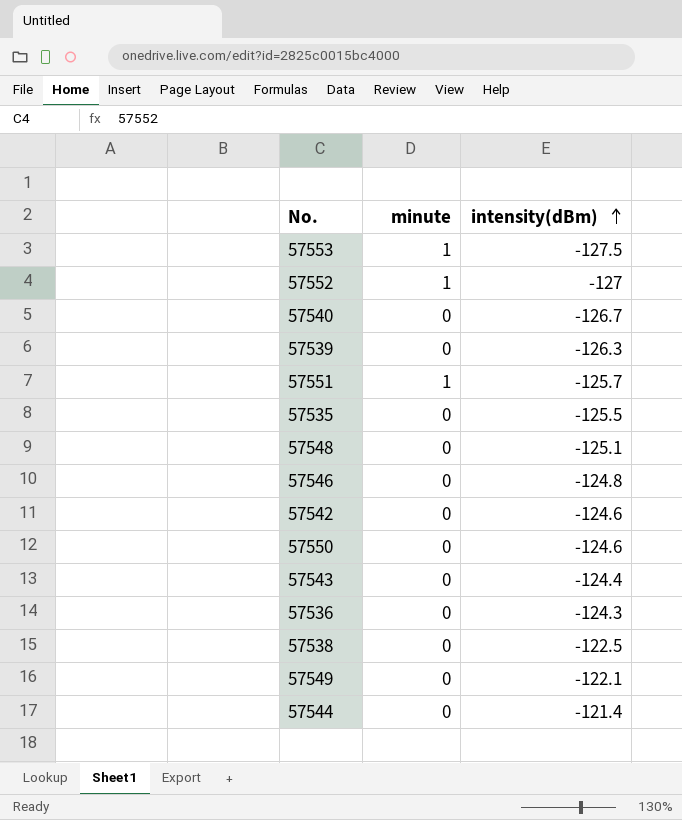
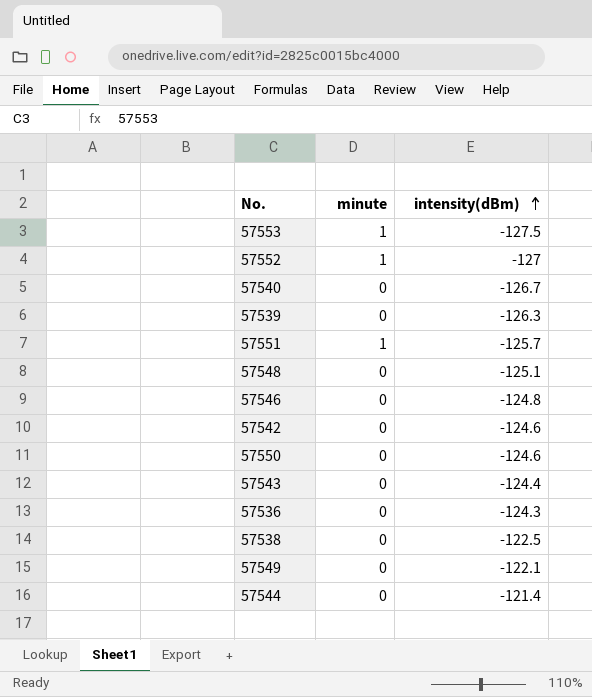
row 57535: 0 | -125.5 -> none

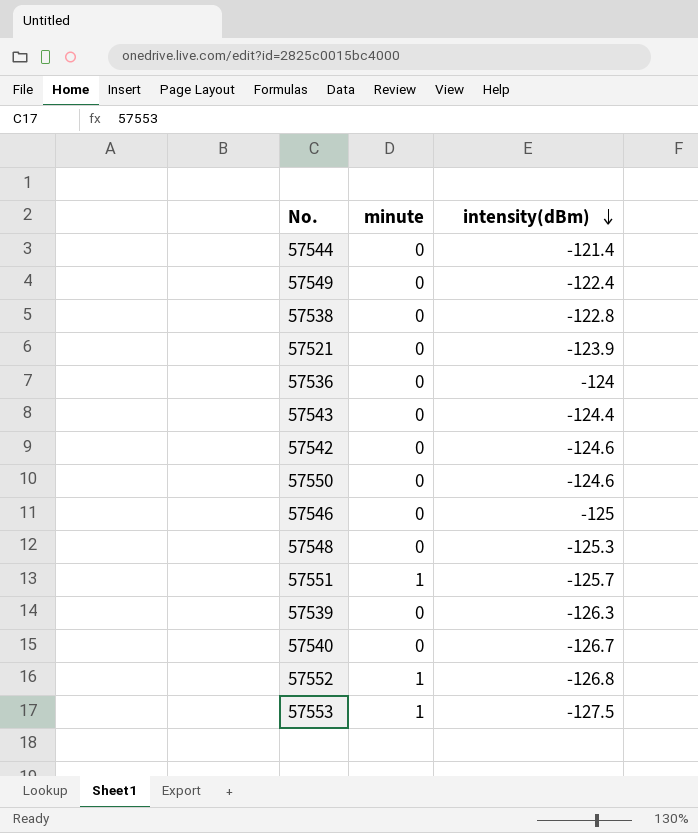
row order: intensity(dBm) ascending -> intensity(dBm) descending
57549 | intensity(dBm): -122.1 -> -122.4
57538 | intensity(dBm): -122.5 -> -122.8
row 57521: none -> 0 | -123.9
57536 | intensity(dBm): -124.3 -> -124
57546 | intensity(dBm): -124.8 -> -125
57548 | intensity(dBm): -125.1 -> -125.3
57552 | intensity(dBm): -127 -> -126.8

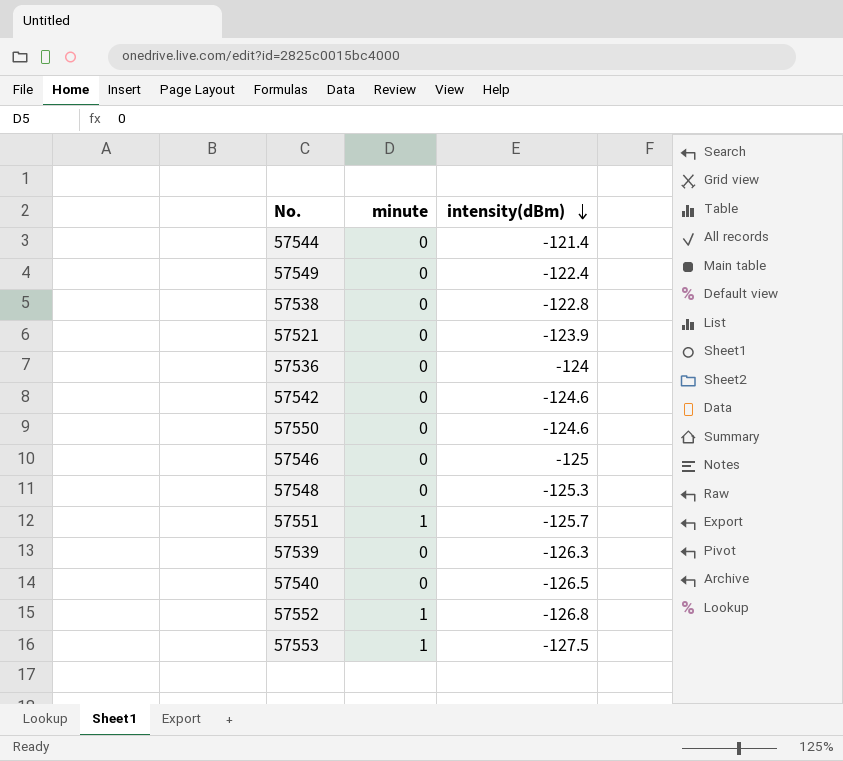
row 57543: 0 | -124.4 -> none
57540 | intensity(dBm): -126.7 -> -126.5

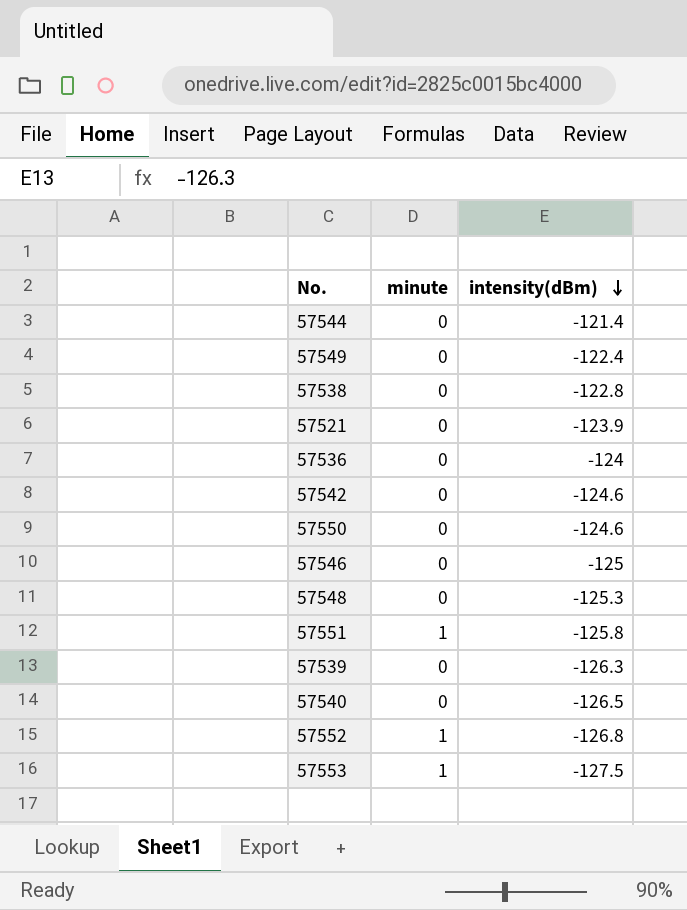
57551 | intensity(dBm): -125.7 -> -125.8

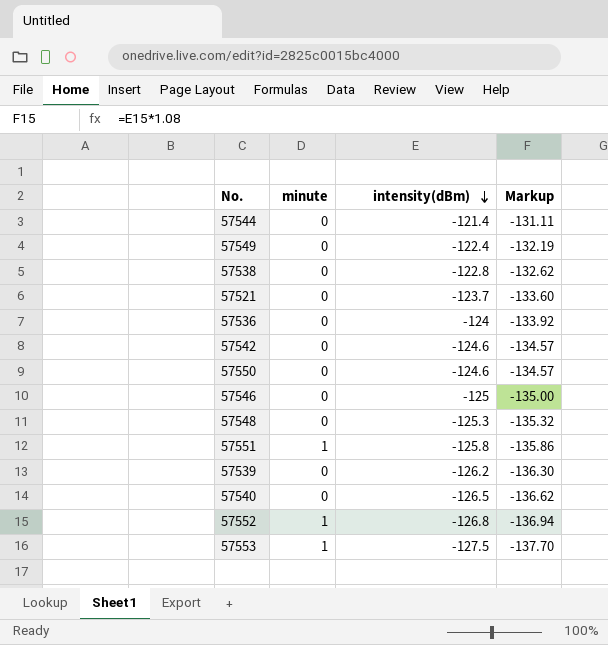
column Markup | formula: none -> [intensity(dBm)] * 1.08
57521 | intensity(dBm): -123.9 -> -123.7
57539 | intensity(dBm): -126.3 -> -126.2

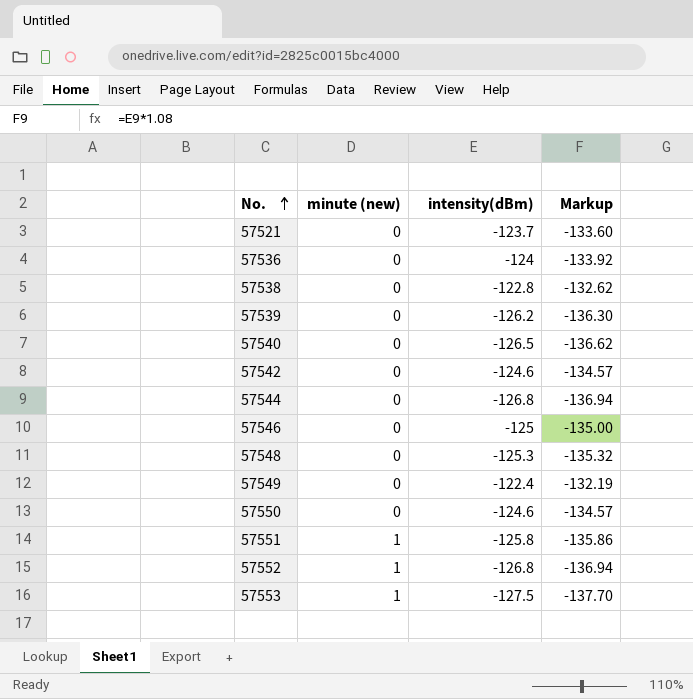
row order: intensity(dBm) descending -> No. ascending
column name: minute -> minute (new)
57544 | intensity(dBm): -121.4 -> -126.8
57544 | Markup: -131.11 -> -136.94

